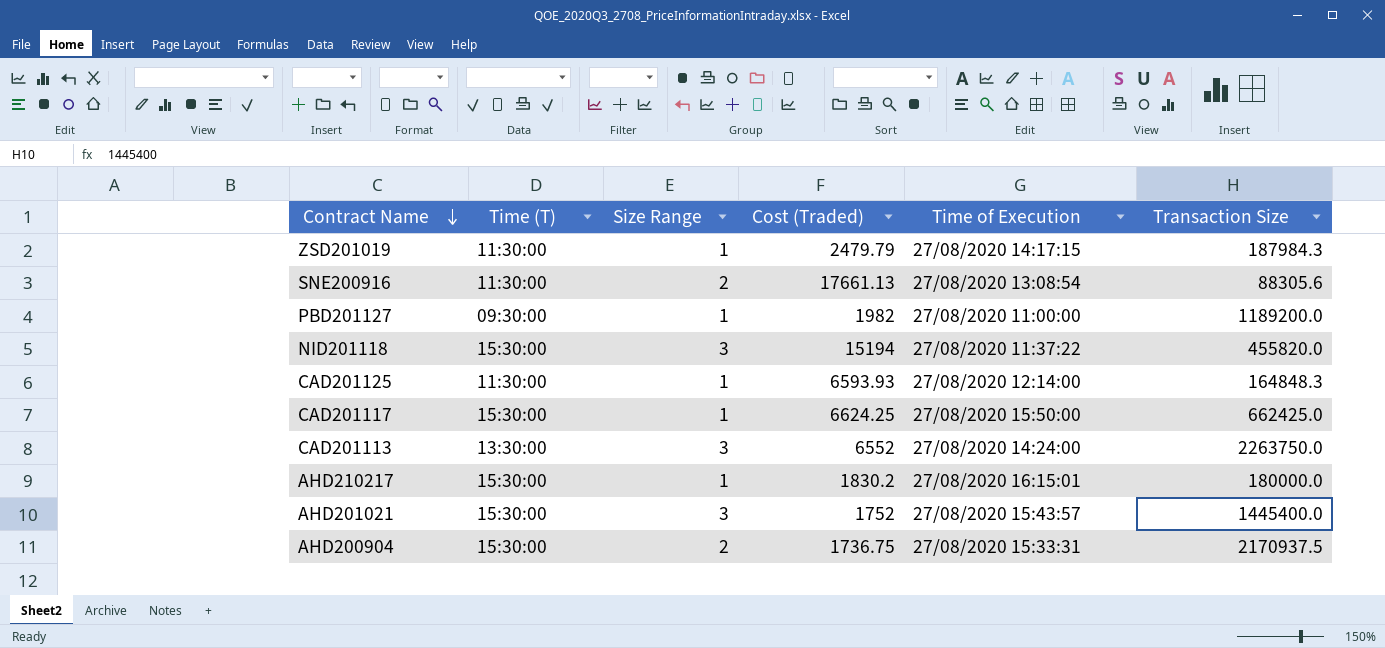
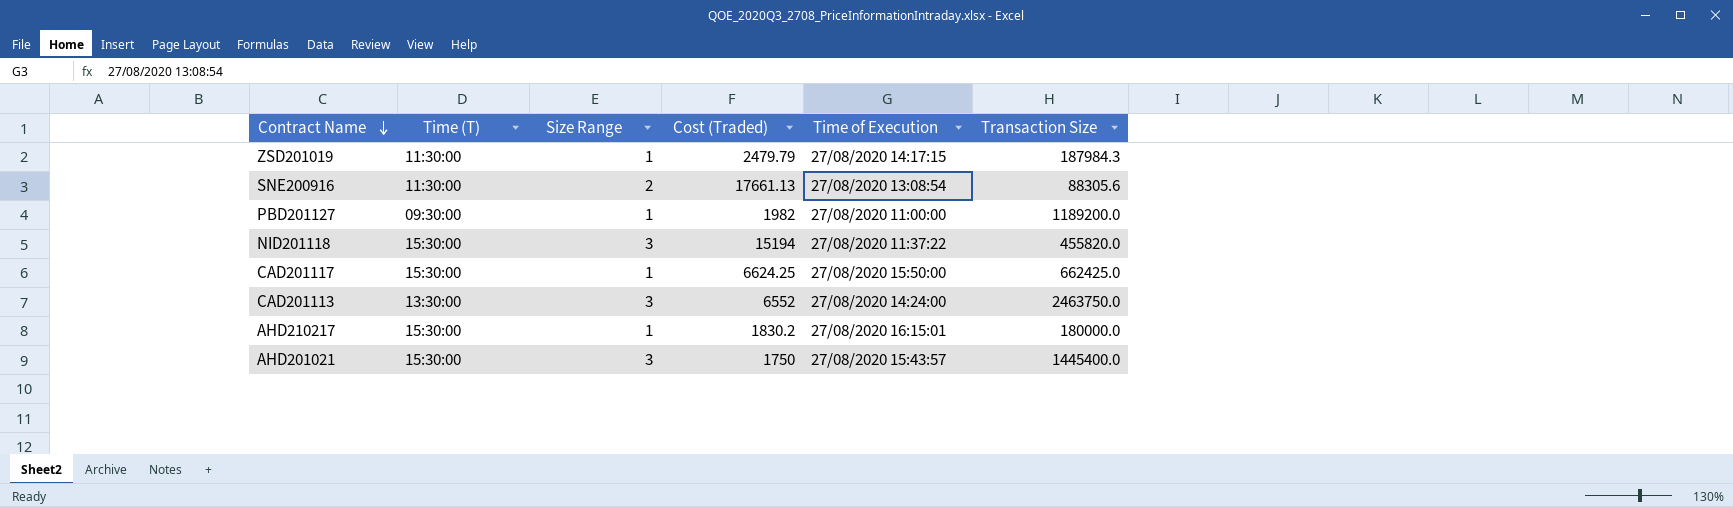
row CAD201125: 11:30:00 | 1 | 6593.93 | 27/08/2020 12:14:00 | 164848.3 -> none
row AHD200904: 15:30:00 | 2 | 1736.75 | 27/08/2020 15:33:31 | 2170937.5 -> none
CAD201113 | Transaction Size: 2263750.0 -> 2463750.0
AHD201021 | Cost (Traded): 1752 -> 1750

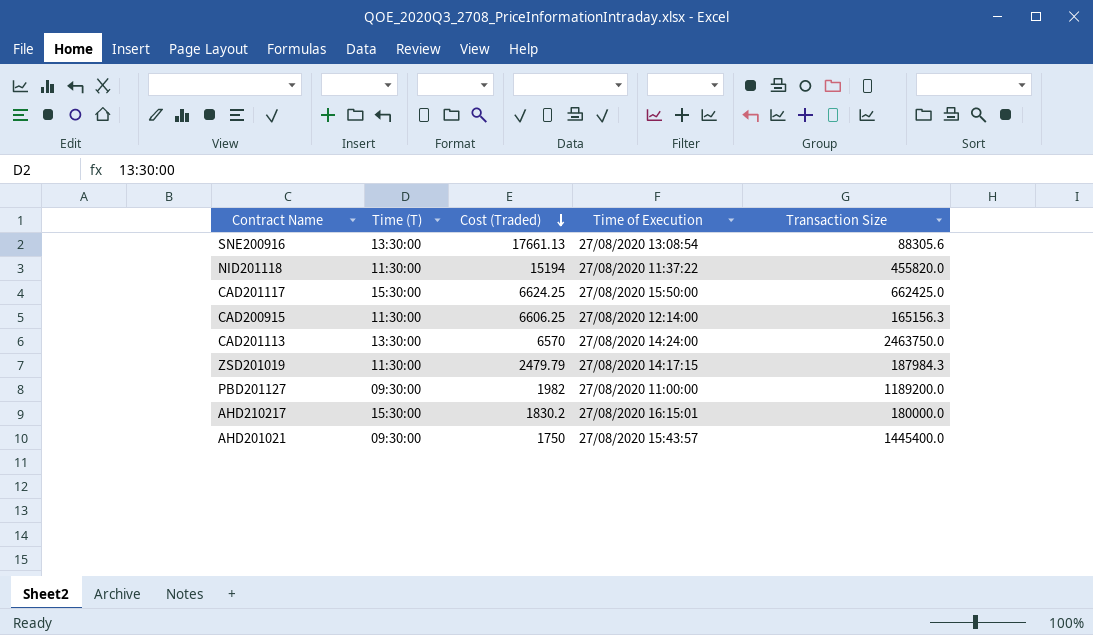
row order: Contract Name descending -> Cost (Traded) descending
column Size Range | position: 3 -> none
SNE200916 | Time (T): 11:30:00 -> 13:30:00
NID201118 | Time (T): 15:30:00 -> 11:30:00
row CAD200915: none -> 11:30:00 | 6606.25 | 27/08/2020 12:14:00 | 165156.3
CAD201113 | Cost (Traded): 6552 -> 6570
AHD201021 | Time (T): 15:30:00 -> 09:30:00

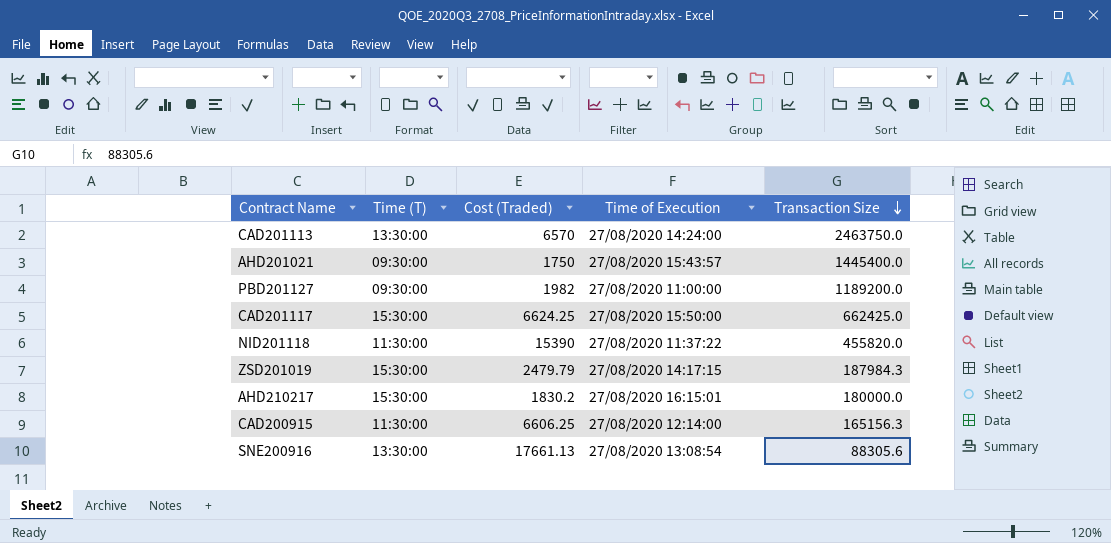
row order: Cost (Traded) descending -> Transaction Size descending
NID201118 | Cost (Traded): 15194 -> 15390
ZSD201019 | Time (T): 11:30:00 -> 15:30:00

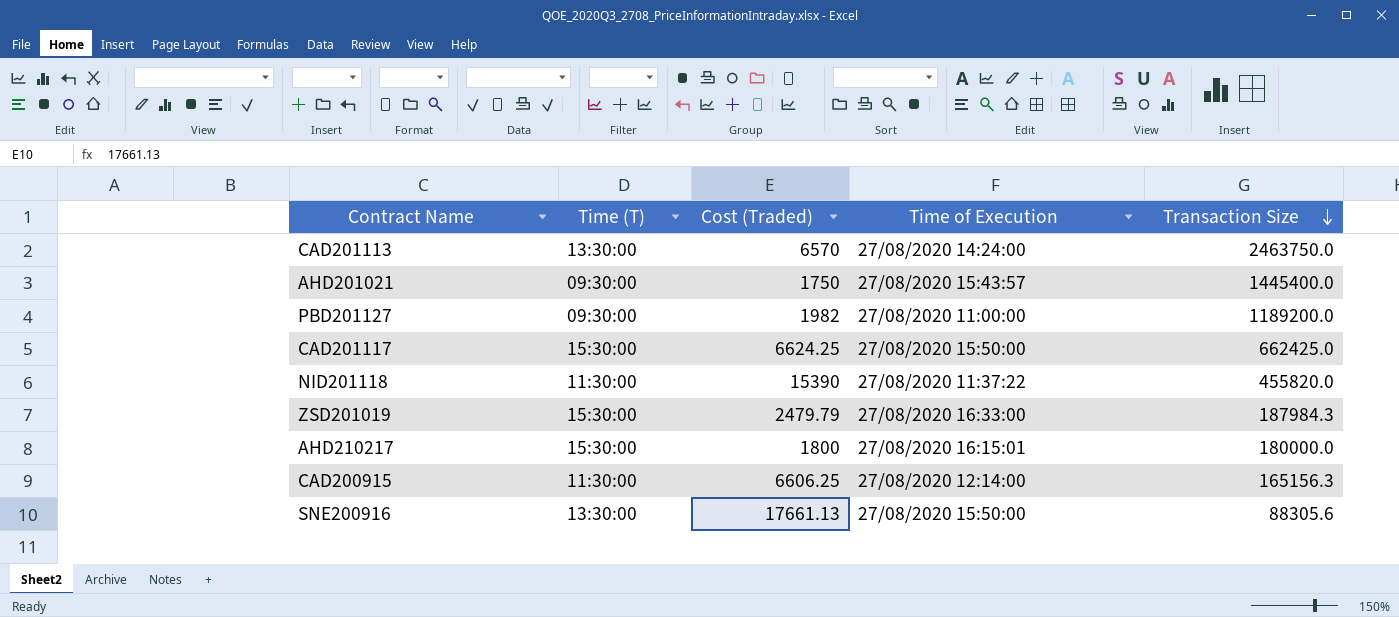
ZSD201019 | Time of Execution: 27/08/2020 14:17:15 -> 27/08/2020 16:33:00
AHD210217 | Cost (Traded): 1830.2 -> 1800
SNE200916 | Time of Execution: 27/08/2020 13:08:54 -> 27/08/2020 15:50:00

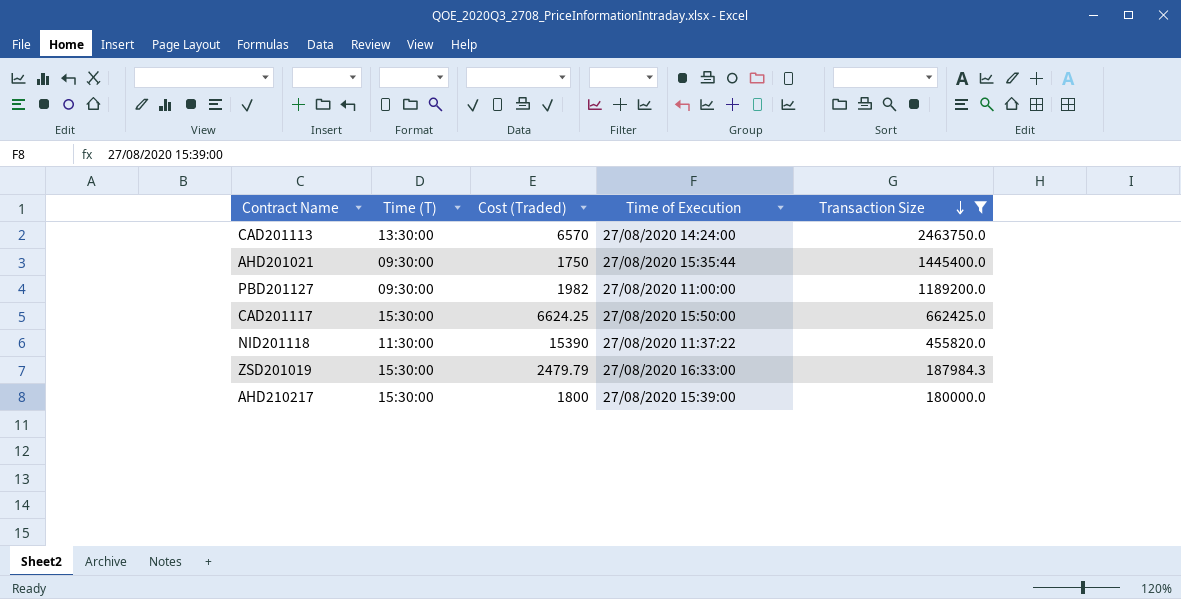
filter: none -> Transaction Size >= 180000.0
AHD201021 | Time of Execution: 27/08/2020 15:43:57 -> 27/08/2020 15:35:44
AHD210217 | Time of Execution: 27/08/2020 16:15:01 -> 27/08/2020 15:39:00

